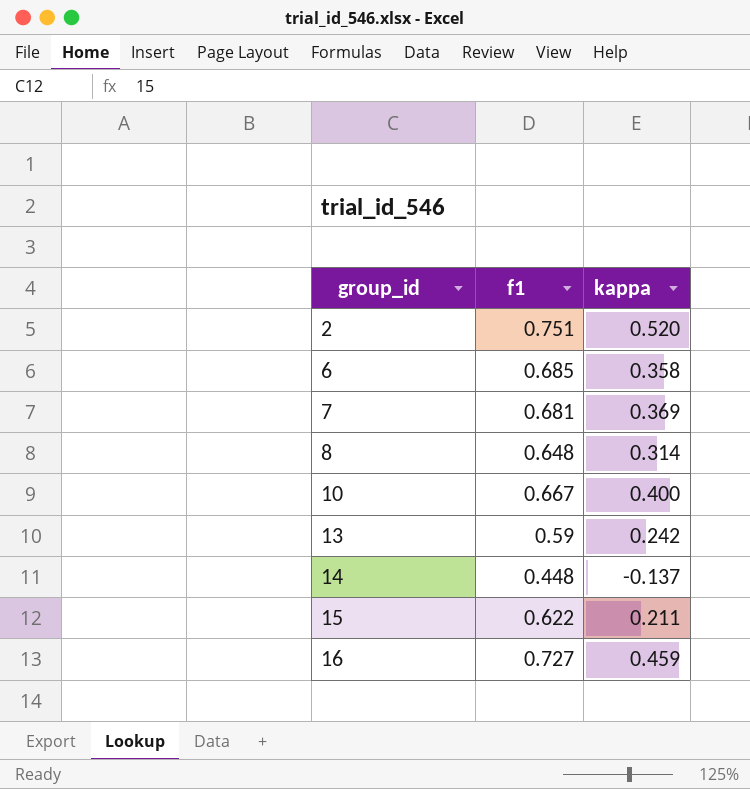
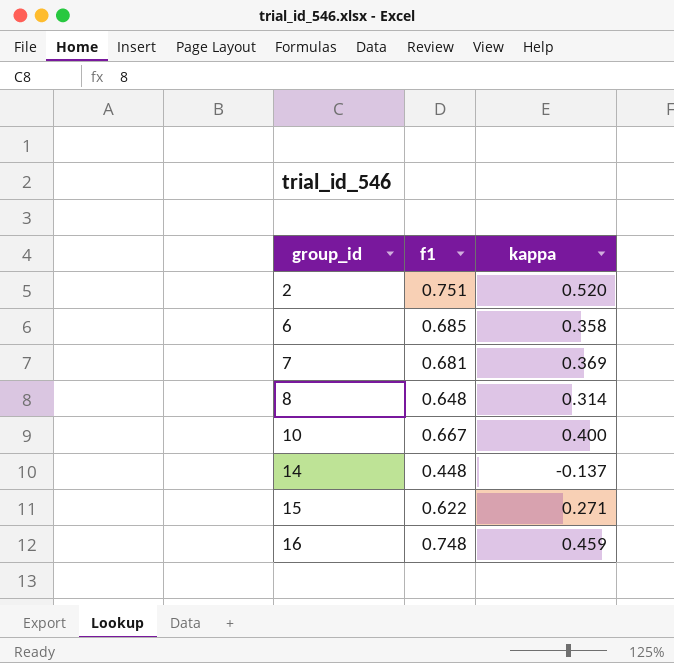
row 13: 0.59 | 0.242 -> none
15 | kappa: 0.211 -> 0.271
16 | f1: 0.727 -> 0.748

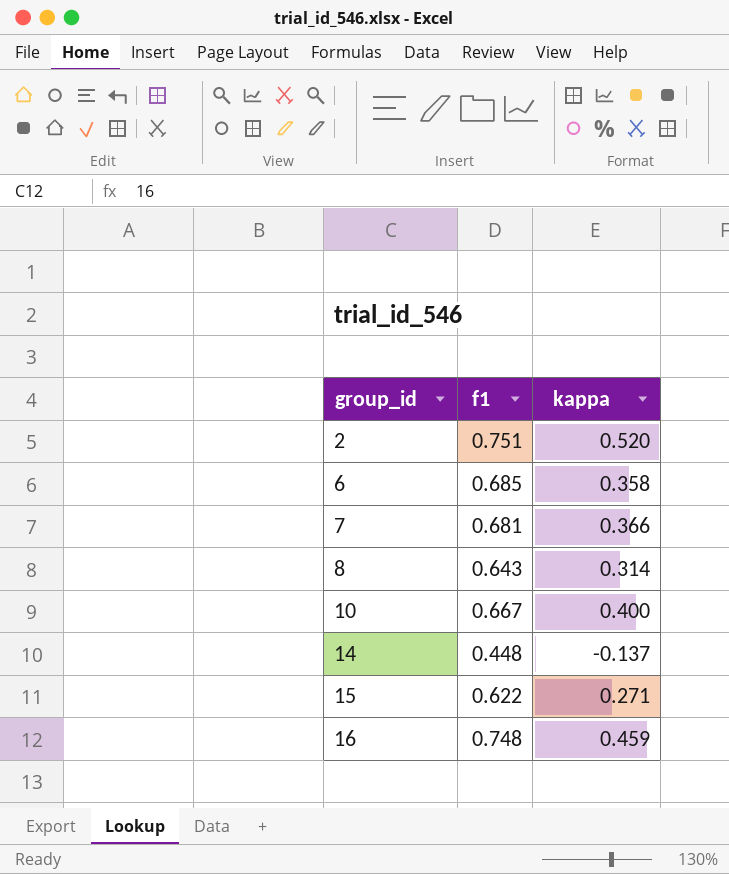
7 | kappa: 0.369 -> 0.366
8 | f1: 0.648 -> 0.643

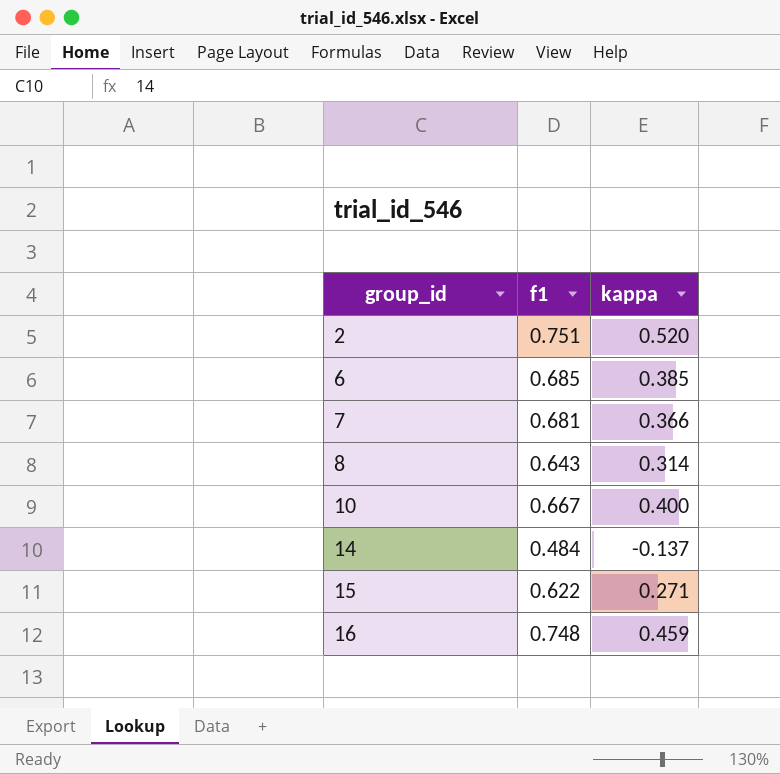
6 | kappa: 0.358 -> 0.385
14 | f1: 0.448 -> 0.484

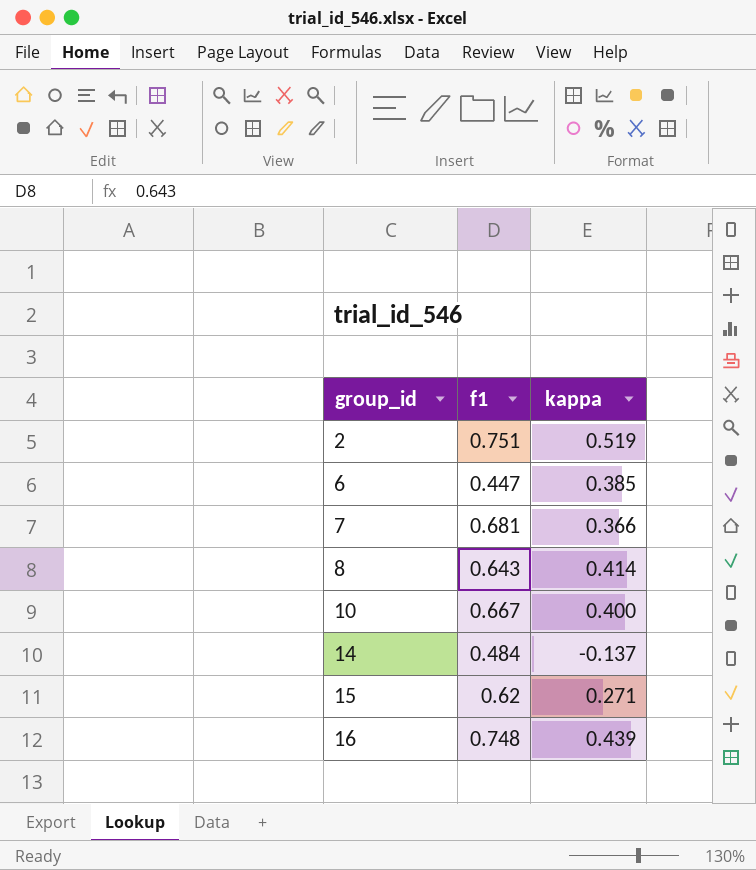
2 | kappa: 0.520 -> 0.519
6 | f1: 0.685 -> 0.447
8 | kappa: 0.314 -> 0.414
15 | f1: 0.622 -> 0.62
16 | kappa: 0.459 -> 0.439

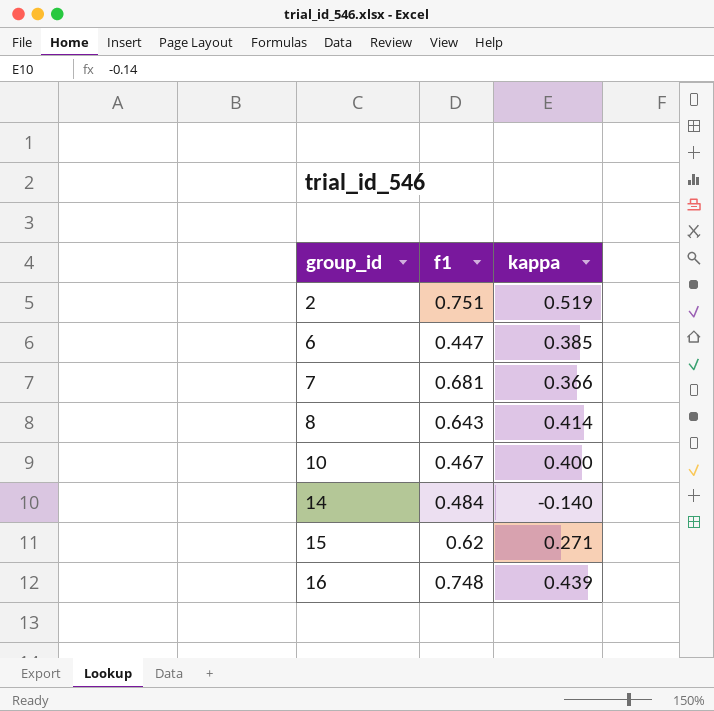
10 | f1: 0.667 -> 0.467
14 | kappa: -0.137 -> -0.140

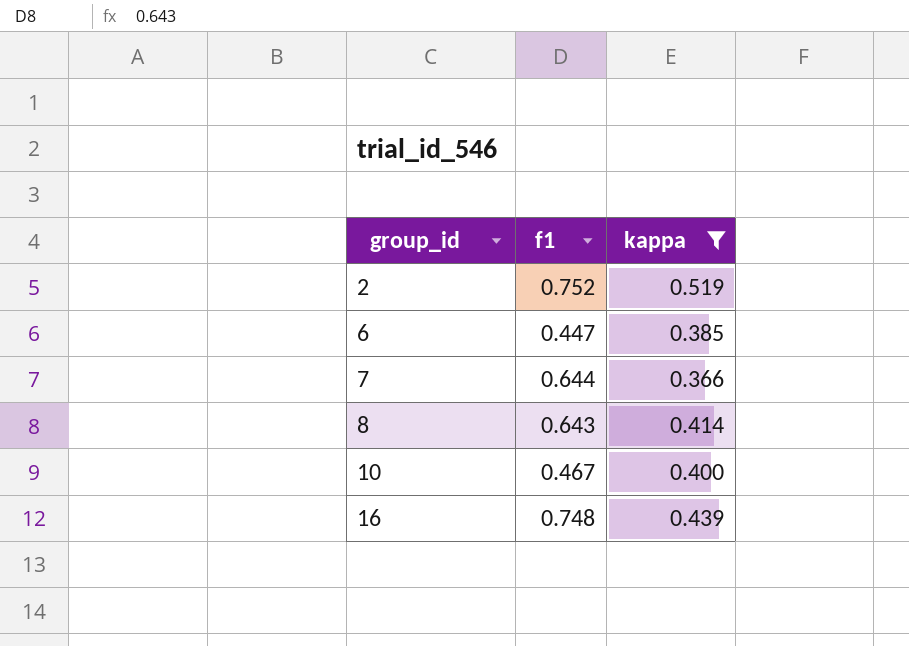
filter: none -> kappa >= 0.366
2 | f1: 0.751 -> 0.752
7 | f1: 0.681 -> 0.644

